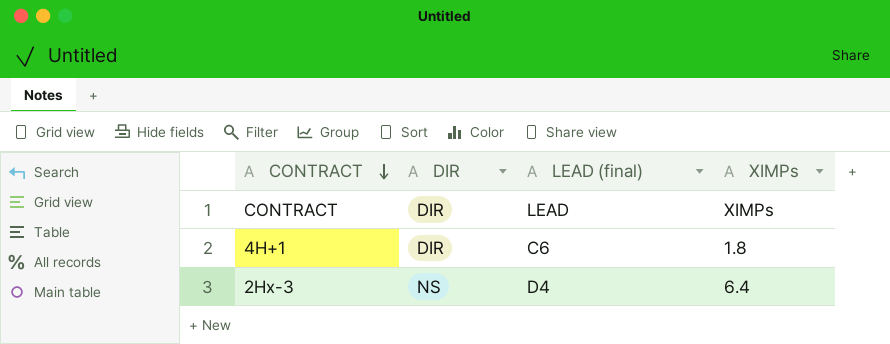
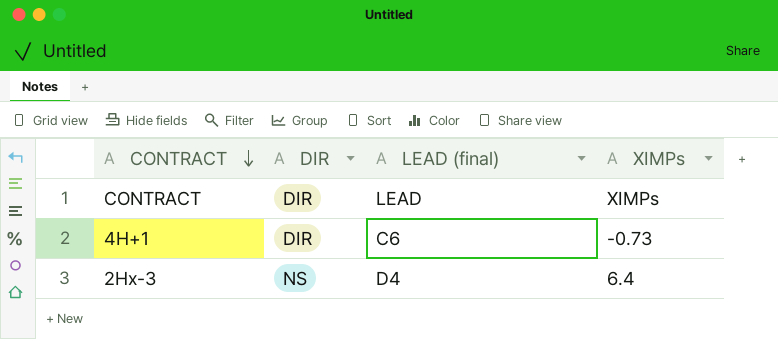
4H+1 | XIMPs: 1.8 -> -0.73

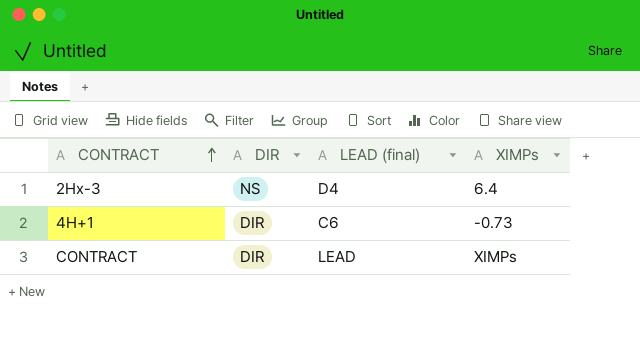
row order: CONTRACT descending -> CONTRACT ascending

